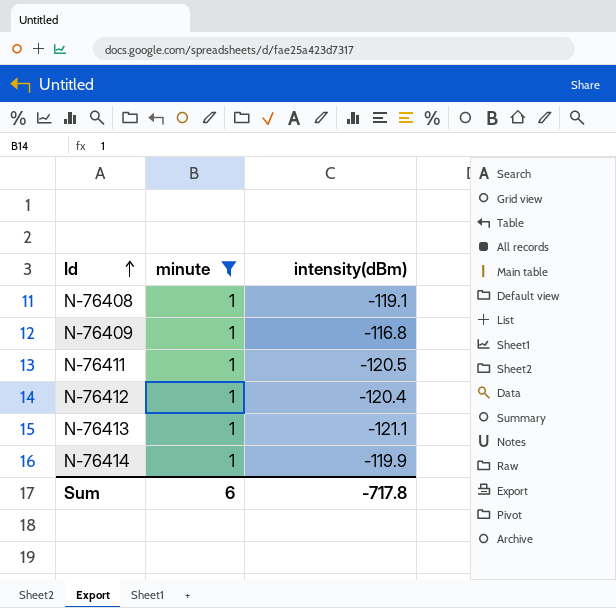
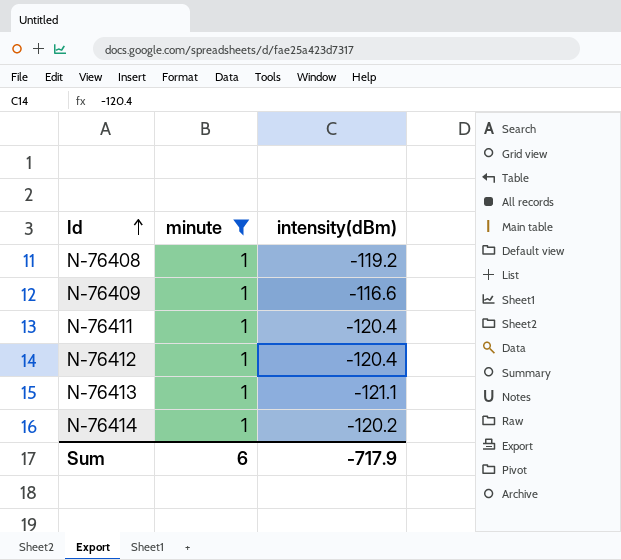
N-76408 | intensity(dBm): -119.1 -> -119.2
N-76409 | intensity(dBm): -116.8 -> -116.6
N-76411 | intensity(dBm): -120.5 -> -120.4
N-76414 | intensity(dBm): -119.9 -> -120.2
Sum | intensity(dBm): -717.8 -> -717.9

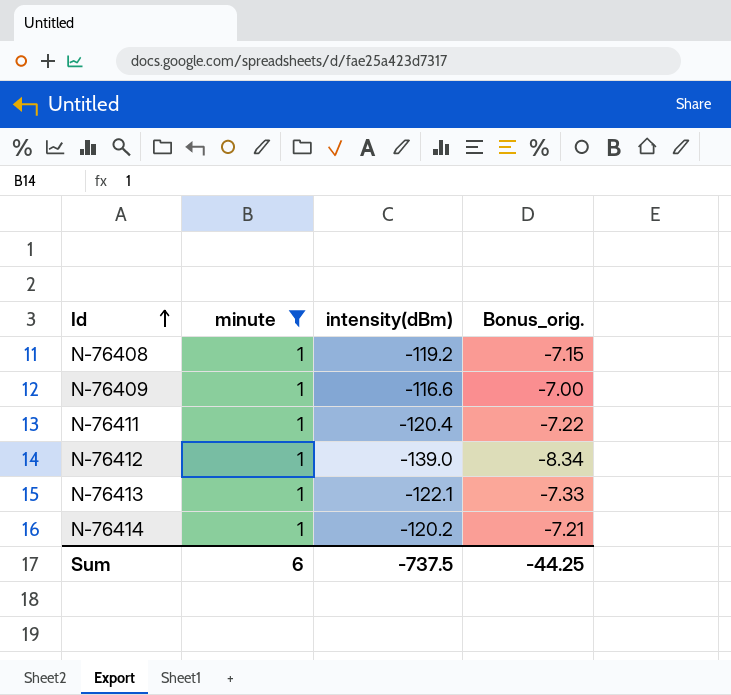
column Bonus_orig. | formula: none -> [intensity(dBm)] * 0.06
N-76412 | intensity(dBm): -120.4 -> -139.0
N-76413 | intensity(dBm): -121.1 -> -122.1
Sum | intensity(dBm): -717.9 -> -737.5

